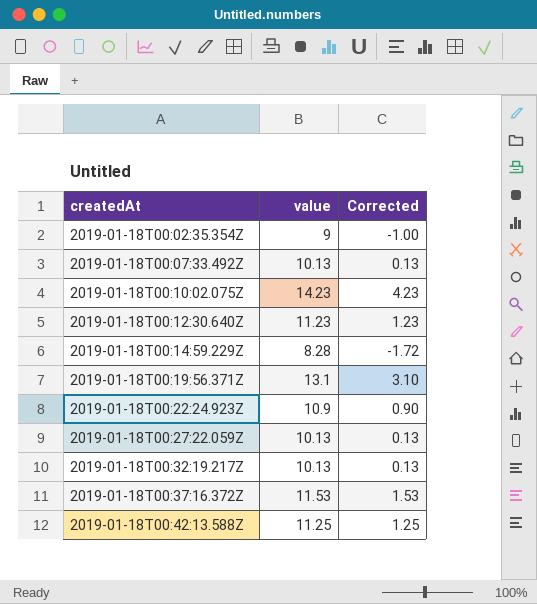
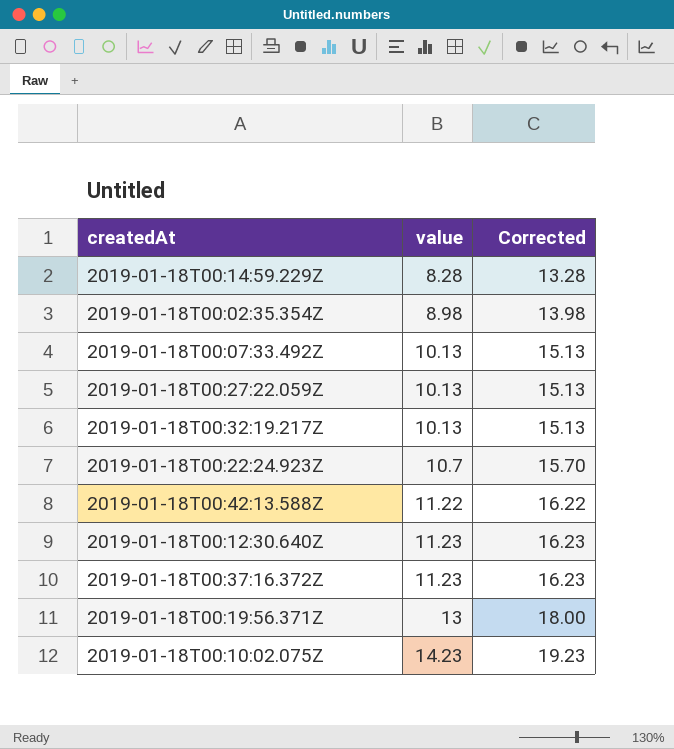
row order: createdAt ascending -> value ascending
column Corrected | formula: [value] - 10 -> [value] + 5
2019-01-18T00:02:35.354Z | value: 9 -> 8.98
2019-01-18T00:22:24.923Z | value: 10.9 -> 10.7
2019-01-18T00:42:13.588Z | value: 11.25 -> 11.22
2019-01-18T00:37:16.372Z | value: 11.53 -> 11.23
2019-01-18T00:19:56.371Z | value: 13.1 -> 13

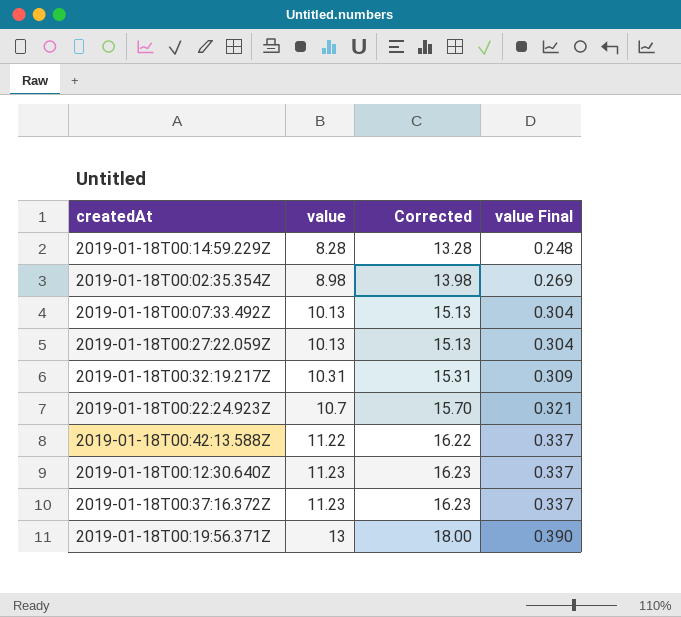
column value Final | formula: none -> [value] * 0.03
row 2019-01-18T00:10:02.075Z: 14.23 | 19.23 -> none
2019-01-18T00:32:19.217Z | value: 10.13 -> 10.31
2019-01-18T00:32:19.217Z | Corrected: 15.13 -> 15.31

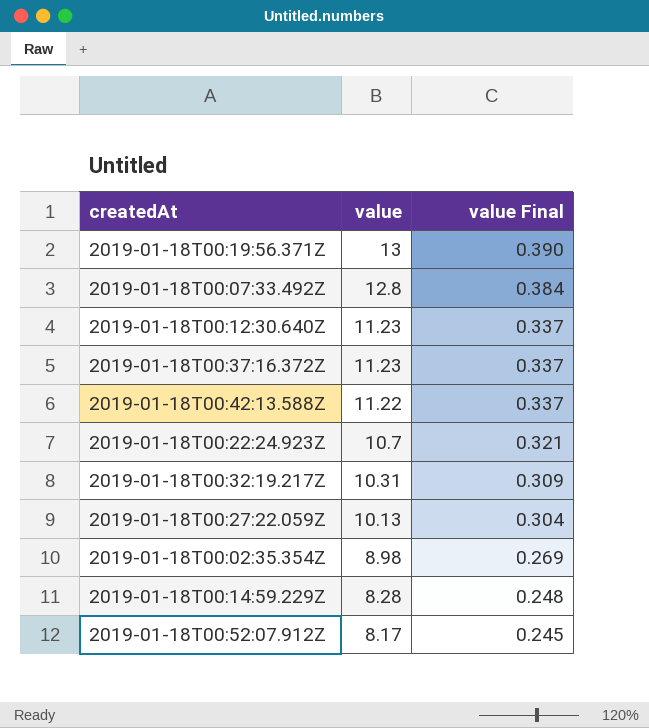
row order: value ascending -> value descending
column Corrected | formula: [value] + 5 -> none
2019-01-18T00:07:33.492Z | value: 10.13 -> 12.8
2019-01-18T00:07:33.492Z | value Final: 0.304 -> 0.384
row 2019-01-18T00:52:07.912Z: none -> 8.17 | 0.245

